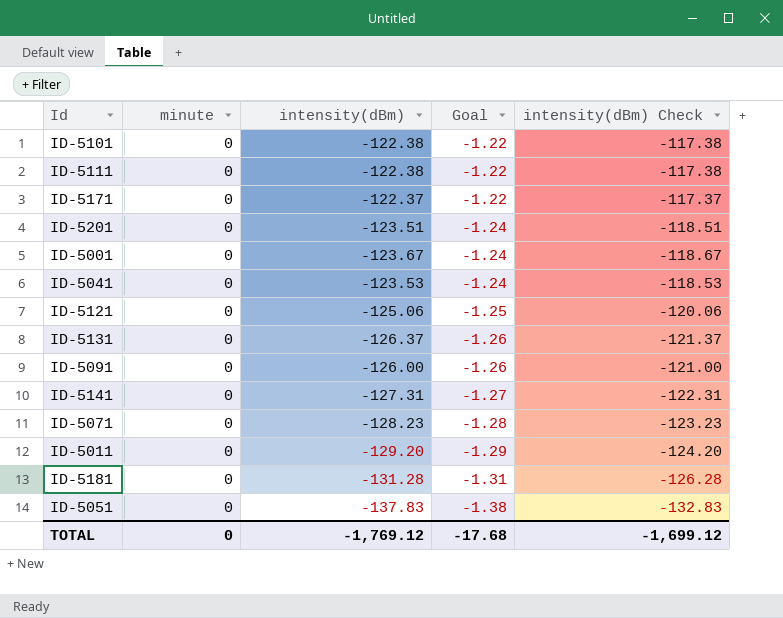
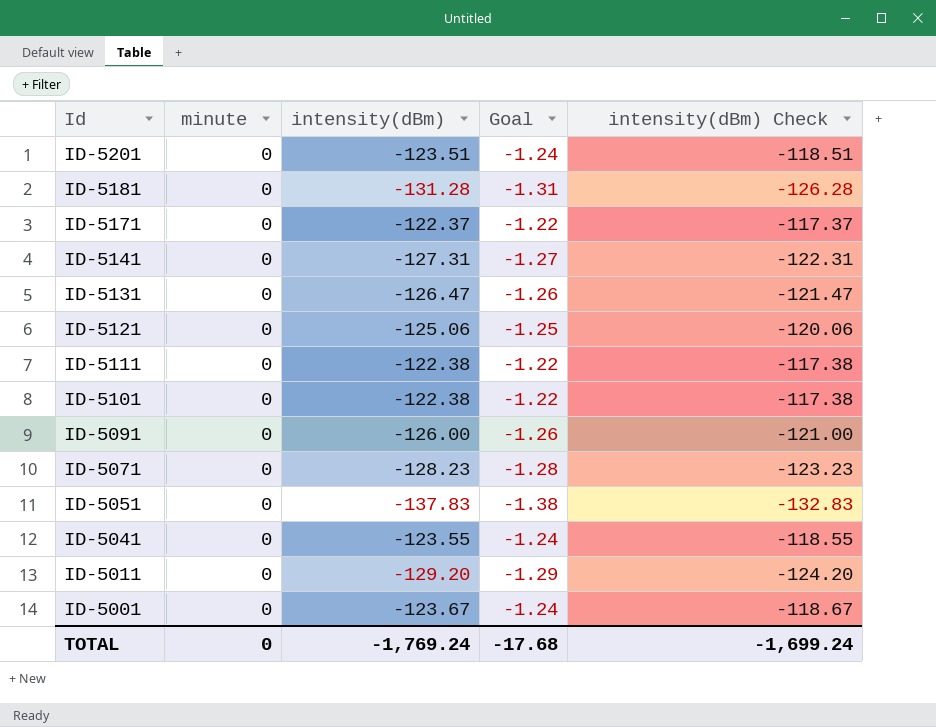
row order: Goal descending -> Id descending
ID-5131 | intensity(dBm): -126.37 -> -126.47
ID-5131 | intensity(dBm) Check: -121.37 -> -121.47
ID-5041 | intensity(dBm): -123.53 -> -123.55
ID-5041 | intensity(dBm) Check: -118.53 -> -118.55
TOTAL | intensity(dBm): -1,769.12 -> -1,769.24
TOTAL | intensity(dBm) Check: -1,699.12 -> -1,699.24

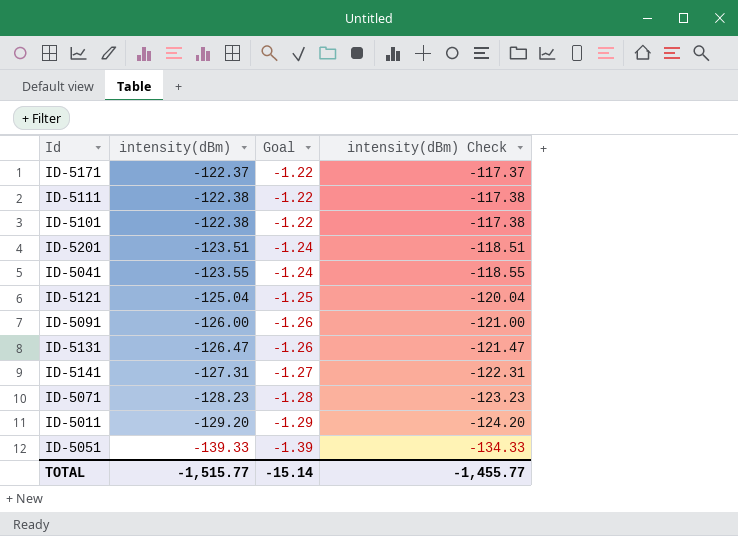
row order: Id descending -> intensity(dBm) descending
column minute | position: 2 -> none
row ID-5181: 0 | -131.28 | -1.31 | -126.28 -> none
row ID-5001: 0 | -123.67 | -1.24 | -118.67 -> none
ID-5121 | intensity(dBm): -125.06 -> -125.04
ID-5121 | intensity(dBm) Check: -120.06 -> -120.04
ID-5051 | intensity(dBm): -137.83 -> -139.33
ID-5051 | Goal: -1.38 -> -1.39
ID-5051 | intensity(dBm) Check: -132.83 -> -134.33
TOTAL | intensity(dBm): -1,769.24 -> -1,515.77
TOTAL | Goal: -17.68 -> -15.14
TOTAL | intensity(dBm) Check: -1,699.24 -> -1,455.77

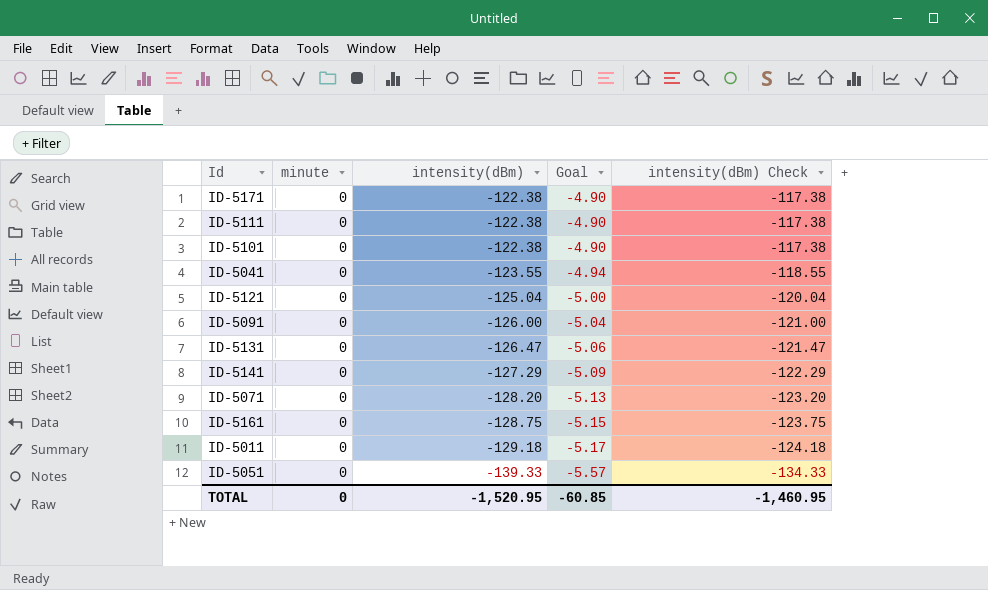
column minute | position: none -> 2
column Goal | formula: [intensity(dBm)] * 0.01 -> [intensity(dBm)] * 0.04
row ID-5201: -123.51 | -1.24 | -118.51 -> none
ID-5171 | intensity(dBm): -122.37 -> -122.38
ID-5171 | intensity(dBm) Check: -117.37 -> -117.38
ID-5141 | intensity(dBm): -127.31 -> -127.29
ID-5141 | intensity(dBm) Check: -122.31 -> -122.29
ID-5071 | intensity(dBm): -128.23 -> -128.20
ID-5071 | intensity(dBm) Check: -123.23 -> -123.20
row ID-5161: none -> 0 | -128.75 | -5.15 | -123.75
ID-5011 | intensity(dBm): -129.20 -> -129.18
ID-5011 | intensity(dBm) Check: -124.20 -> -124.18
TOTAL | intensity(dBm): -1,515.77 -> -1,520.95
TOTAL | Goal: -15.14 -> -60.85
TOTAL | intensity(dBm) Check: -1,455.77 -> -1,460.95

